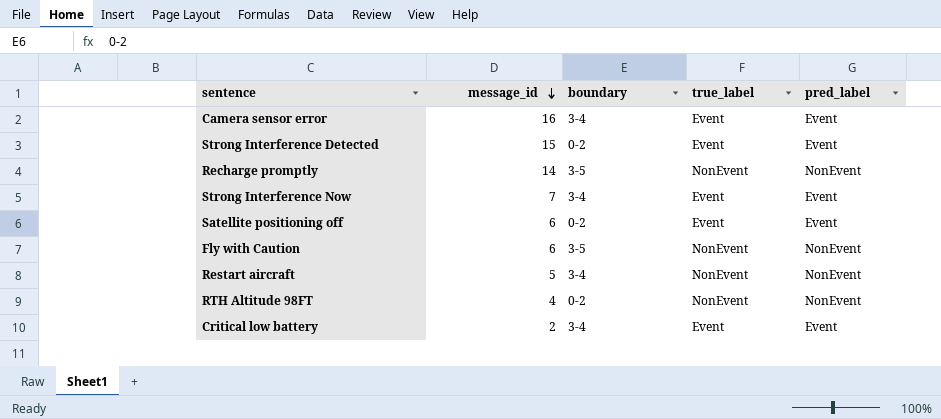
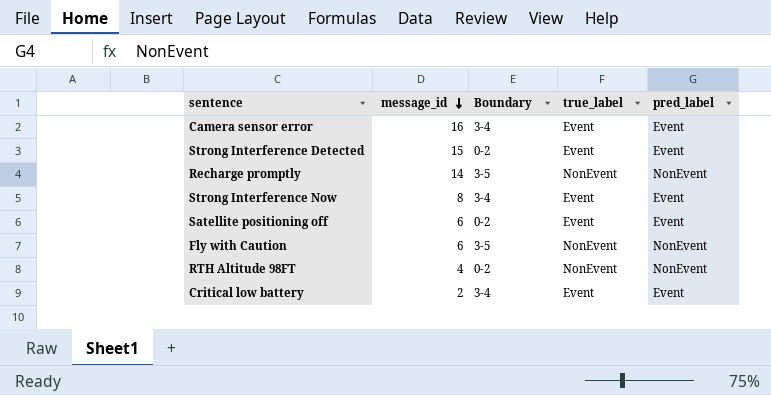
column name: boundary -> Boundary
row Restart aircraft: 5 | 3-4 | NonEvent | NonEvent -> none
Strong Interference Now | message_id: 7 -> 8

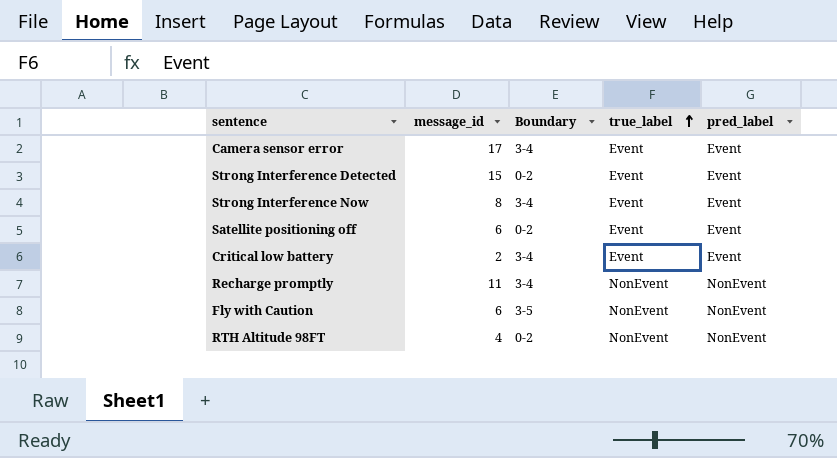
row order: message_id descending -> true_label ascending
Camera sensor error | message_id: 16 -> 17
Recharge promptly | message_id: 14 -> 11
Recharge promptly | Boundary: 3-5 -> 3-4

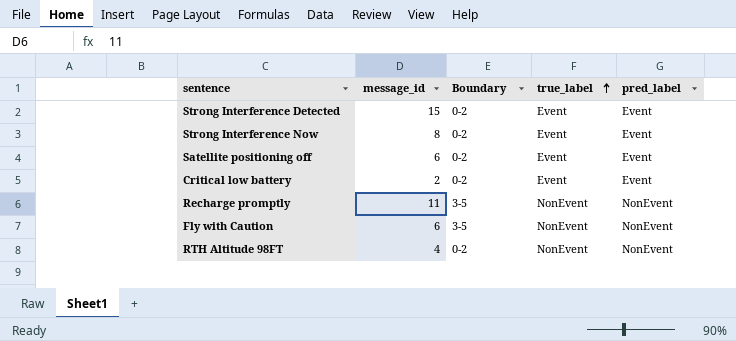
row Camera sensor error: 17 | 3-4 | Event | Event -> none
Strong Interference Now | Boundary: 3-4 -> 0-2
Critical low battery | Boundary: 3-4 -> 0-2
Recharge promptly | Boundary: 3-4 -> 3-5

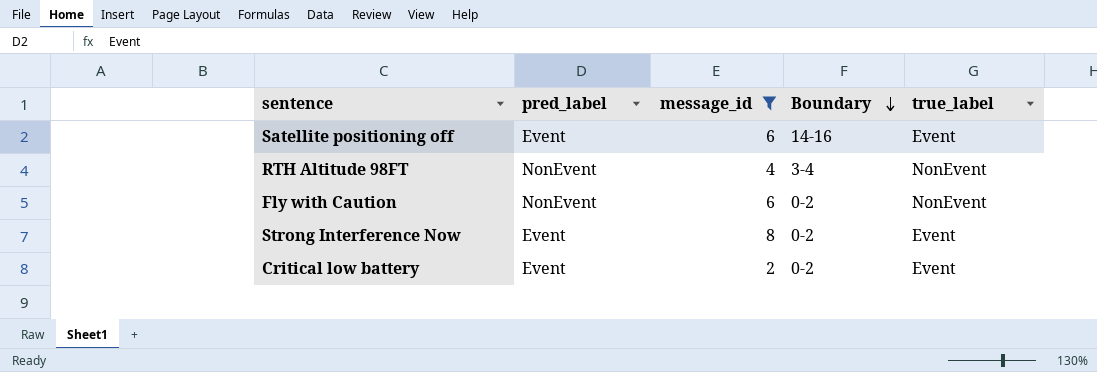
filter: none -> message_id <= 8
row order: true_label ascending -> Boundary descending
column pred_label | position: 5 -> 2
Satellite positioning off | Boundary: 0-2 -> 14-16
RTH Altitude 98FT | Boundary: 0-2 -> 3-4
Fly with Caution | Boundary: 3-5 -> 0-2

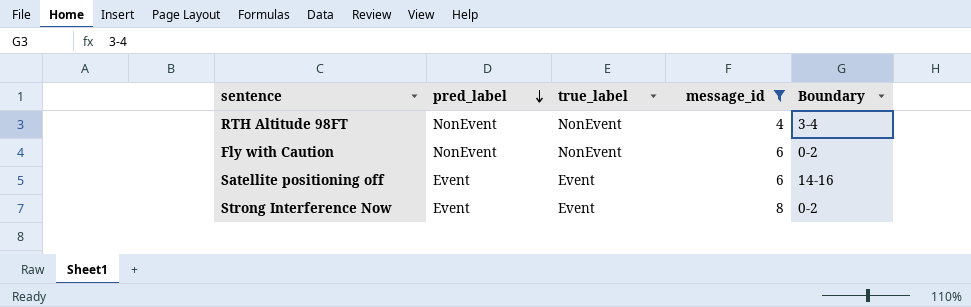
row order: Boundary descending -> pred_label descending
column true_label | position: 5 -> 3
row Critical low battery: Event | 2 | 0-2 | Event -> none

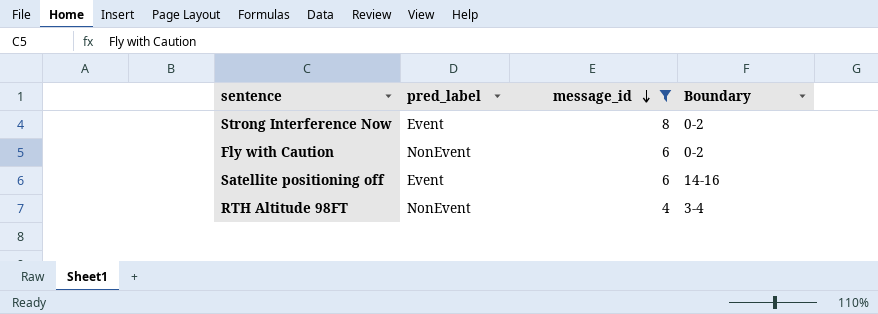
row order: pred_label descending -> message_id descending
column true_label | position: 3 -> none

